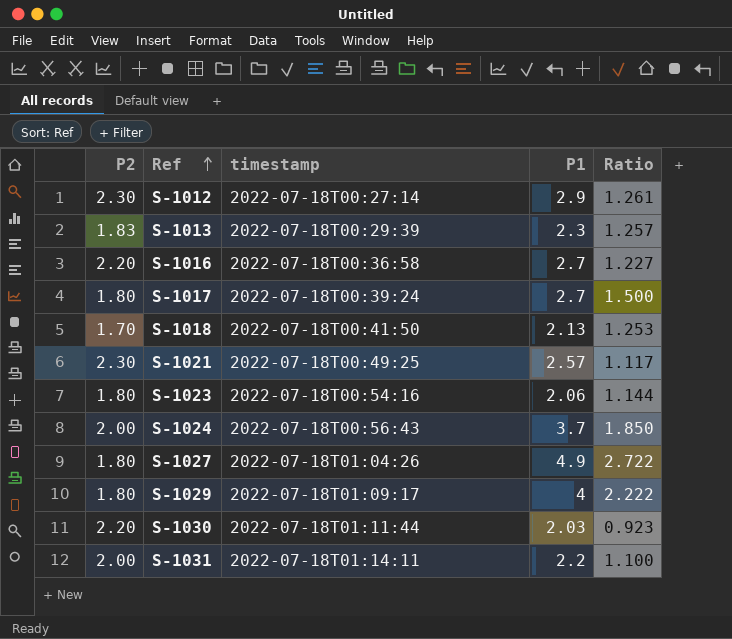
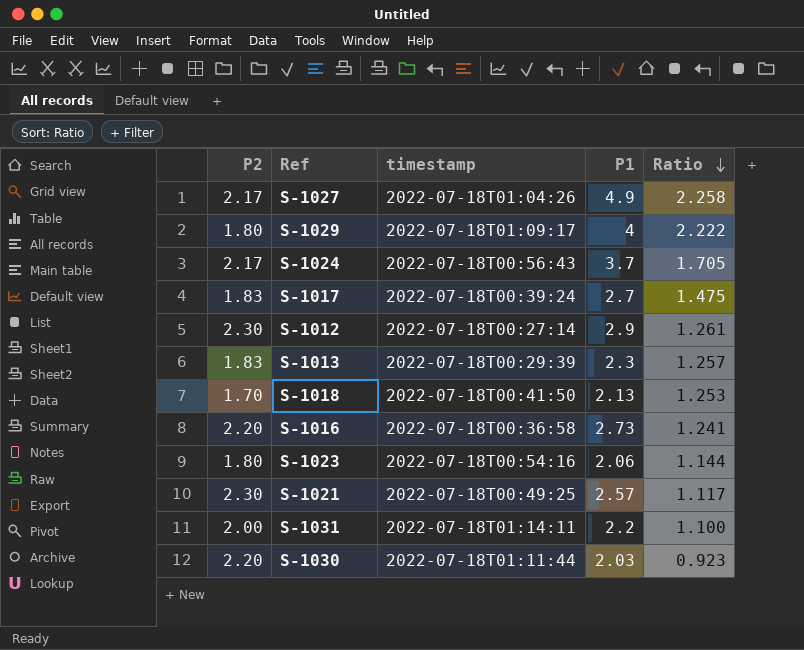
row order: Ref ascending -> Ratio descending
S-1027 | P2: 1.80 -> 2.17
S-1027 | Ratio: 2.722 -> 2.258
S-1024 | P2: 2.00 -> 2.17
S-1024 | Ratio: 1.850 -> 1.705
S-1017 | P2: 1.80 -> 1.83
S-1017 | Ratio: 1.500 -> 1.475
S-1016 | P1: 2.7 -> 2.73
S-1016 | Ratio: 1.227 -> 1.241

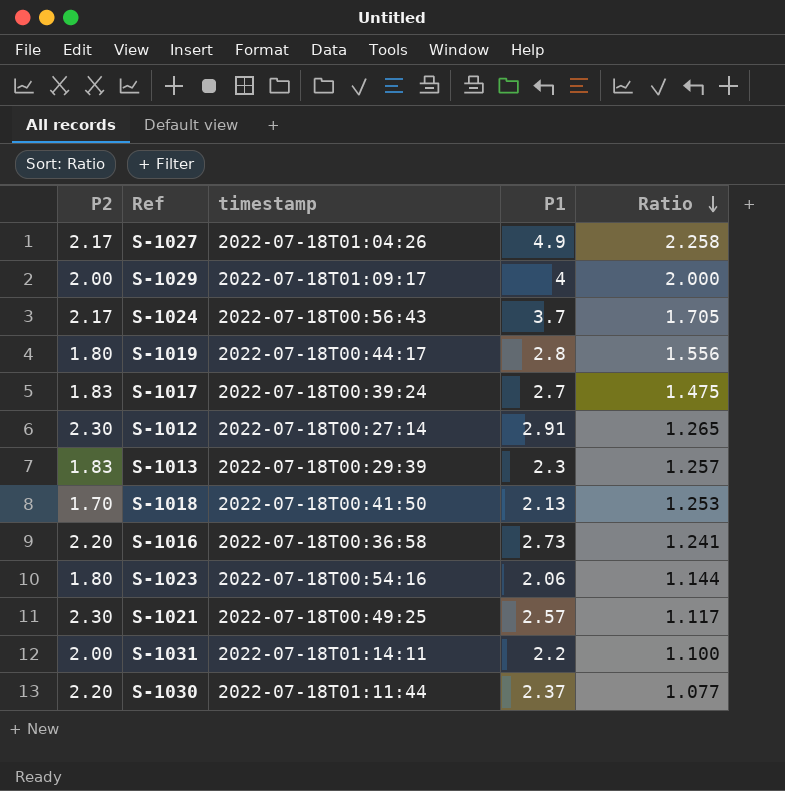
S-1029 | P2: 1.80 -> 2.00
S-1029 | Ratio: 2.222 -> 2.000
row S-1019: none -> 1.80 | 2022-07-18T00:44:17 | 2.8 | 1.556
S-1012 | P1: 2.9 -> 2.91
S-1012 | Ratio: 1.261 -> 1.265
S-1030 | P1: 2.03 -> 2.37
S-1030 | Ratio: 0.923 -> 1.077

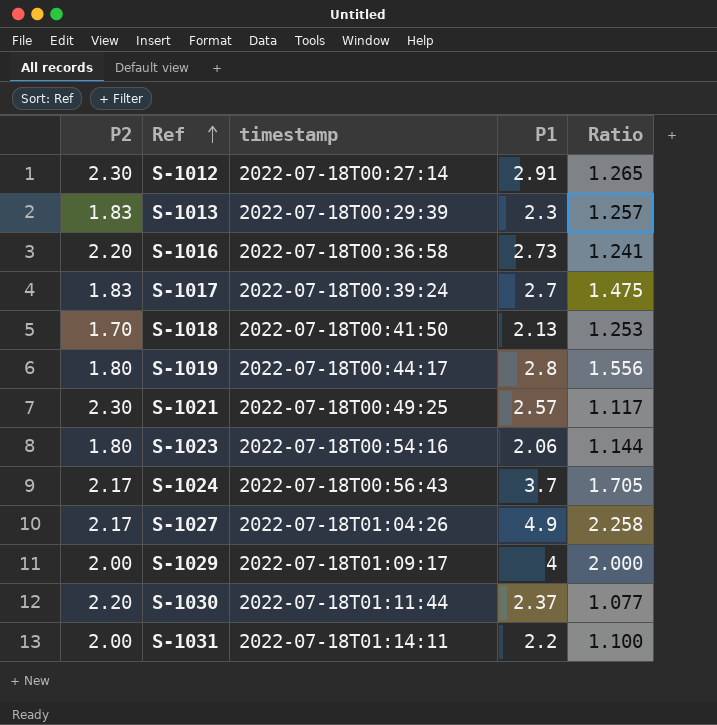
row order: Ratio descending -> Ref ascending

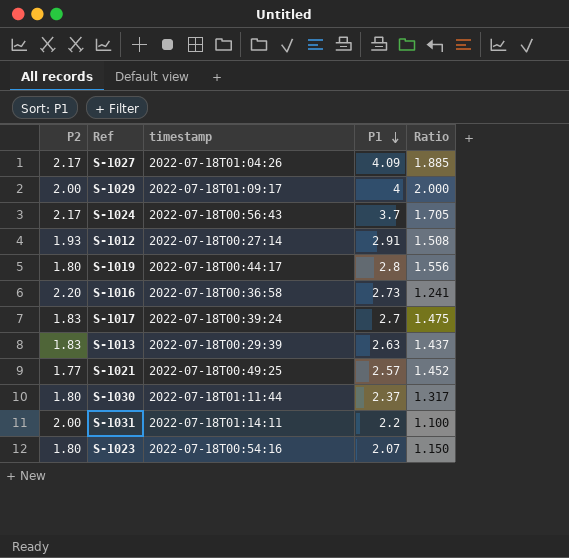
row order: Ref ascending -> P1 descending
row S-1018: 1.70 | 2022-07-18T00:41:50 | 2.13 | 1.253 -> none
S-1027 | P1: 4.9 -> 4.09
S-1027 | Ratio: 2.258 -> 1.885
S-1012 | P2: 2.30 -> 1.93
S-1012 | Ratio: 1.265 -> 1.508
S-1013 | P1: 2.3 -> 2.63
S-1013 | Ratio: 1.257 -> 1.437
S-1021 | P2: 2.30 -> 1.77
S-1021 | Ratio: 1.117 -> 1.452
S-1030 | P2: 2.20 -> 1.80
S-1030 | Ratio: 1.077 -> 1.317
S-1023 | P1: 2.06 -> 2.07
S-1023 | Ratio: 1.144 -> 1.150

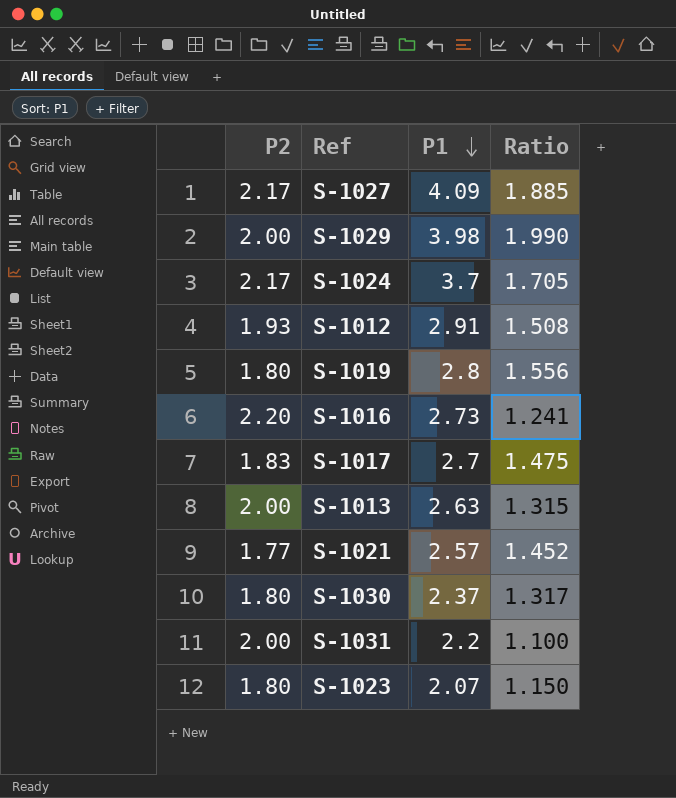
column timestamp | position: 3 -> none
S-1029 | P1: 4 -> 3.98
S-1029 | Ratio: 2.000 -> 1.990
S-1013 | P2: 1.83 -> 2.00
S-1013 | Ratio: 1.437 -> 1.315

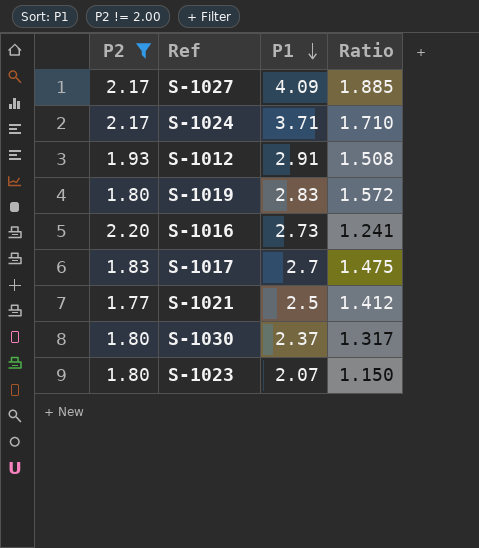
filter: none -> P2 != 2.00
S-1024 | P1: 3.7 -> 3.71
S-1024 | Ratio: 1.705 -> 1.710
S-1019 | P1: 2.8 -> 2.83
S-1019 | Ratio: 1.556 -> 1.572
S-1021 | P1: 2.57 -> 2.5
S-1021 | Ratio: 1.452 -> 1.412

